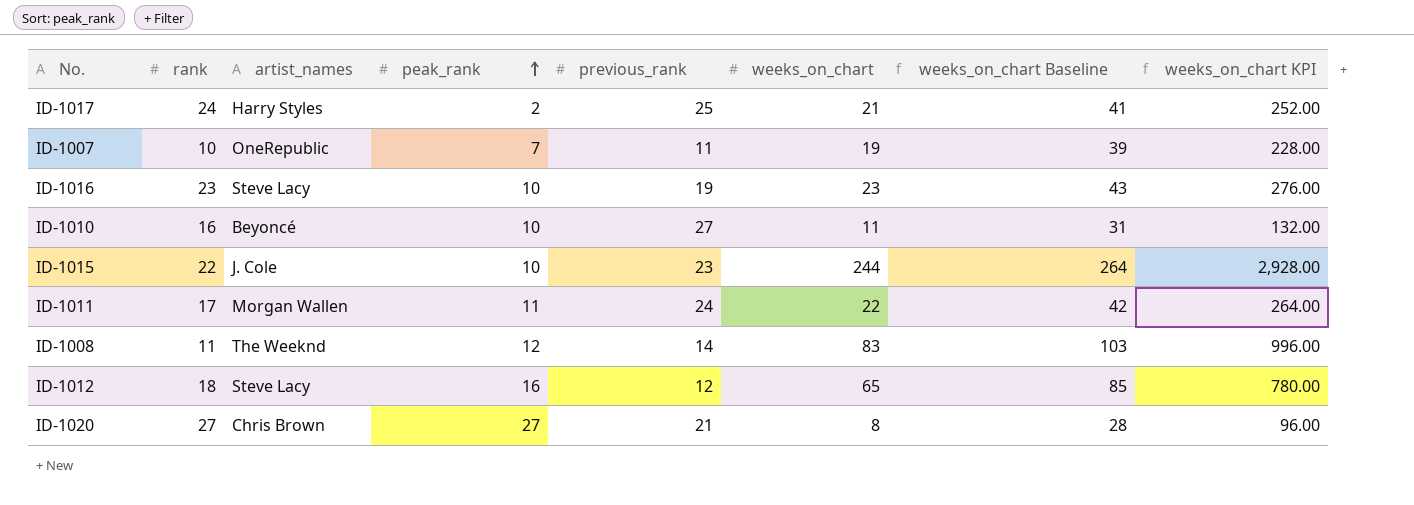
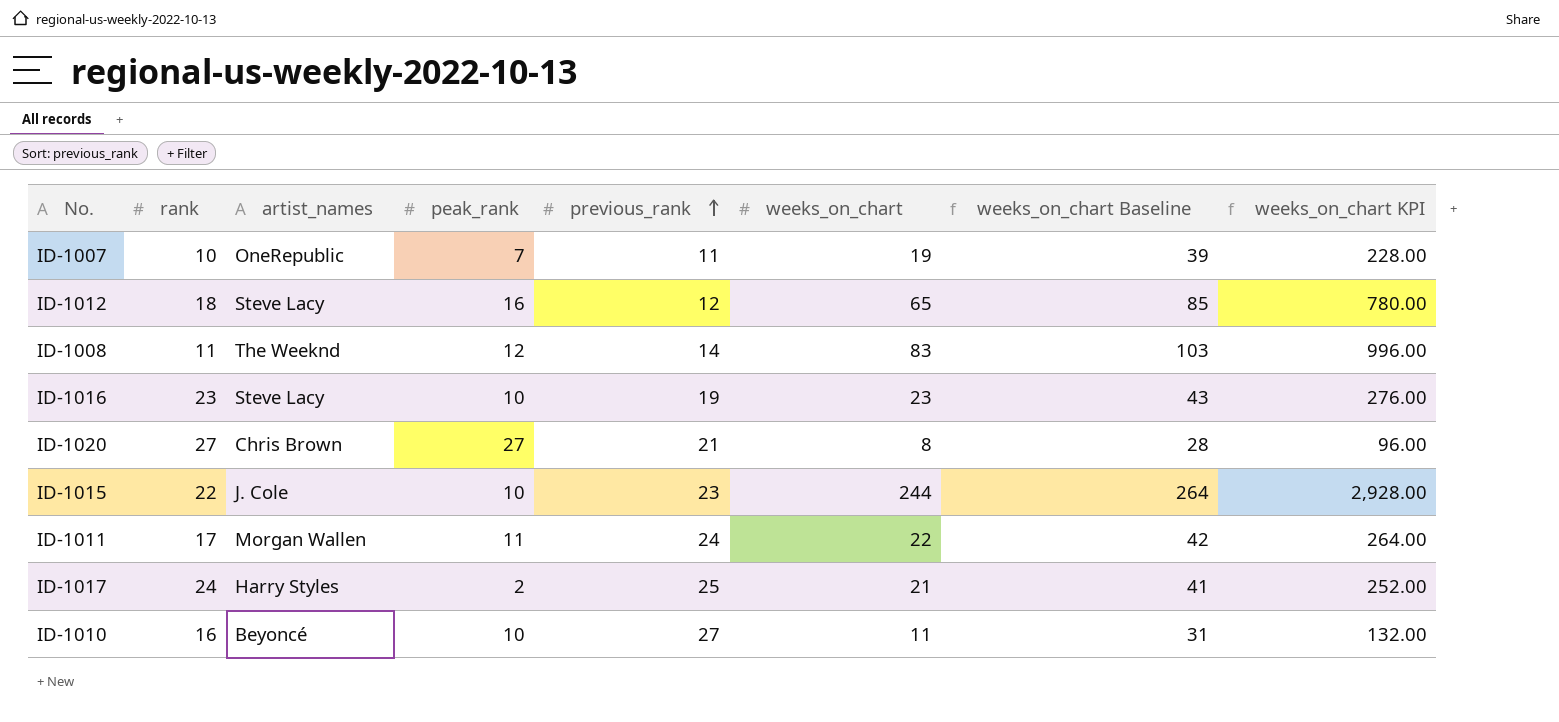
row order: peak_rank ascending -> previous_rank ascending

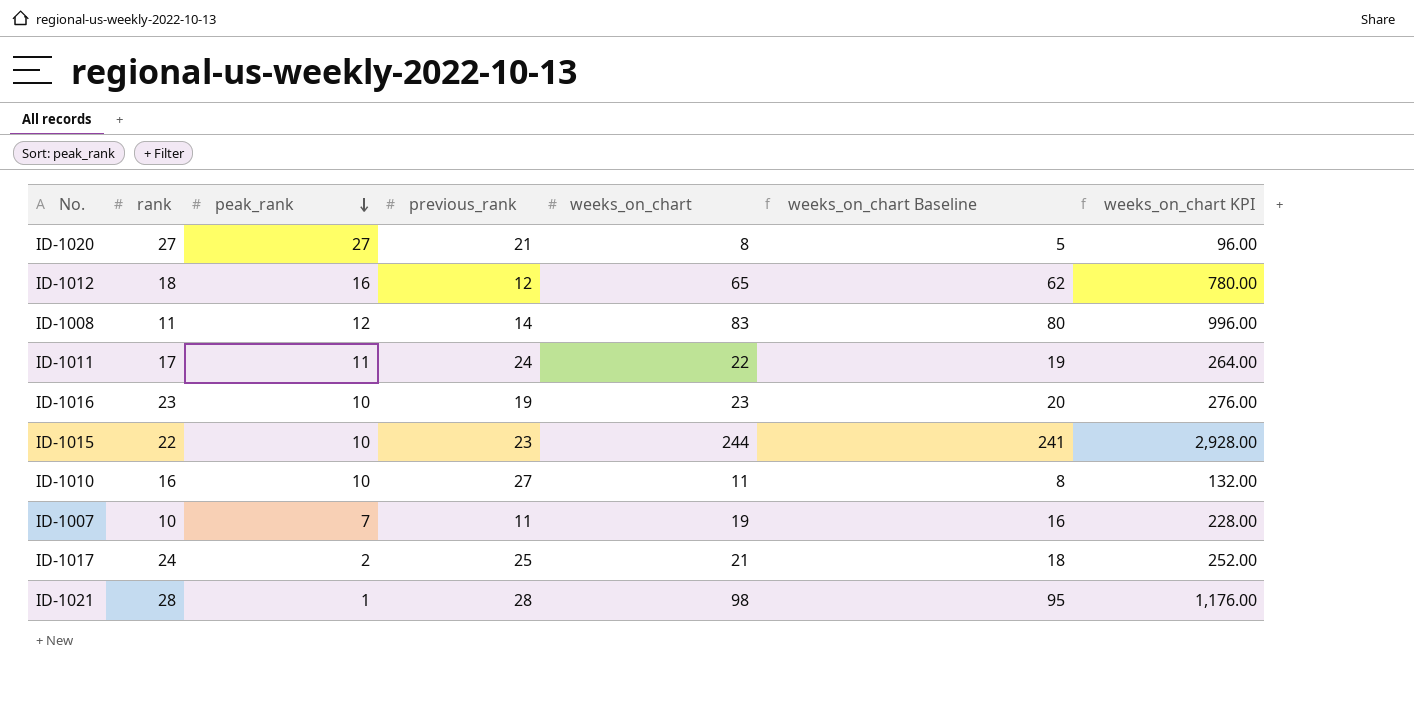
row order: previous_rank ascending -> peak_rank descending
column artist_names | position: 3 -> none
column weeks_on_chart Baseline | formula: [weeks_on_chart] + 20 -> [weeks_on_chart] - 3
row ID-1021: none -> 28 | 1 | 28 | 98 | 95 | 1,176.00

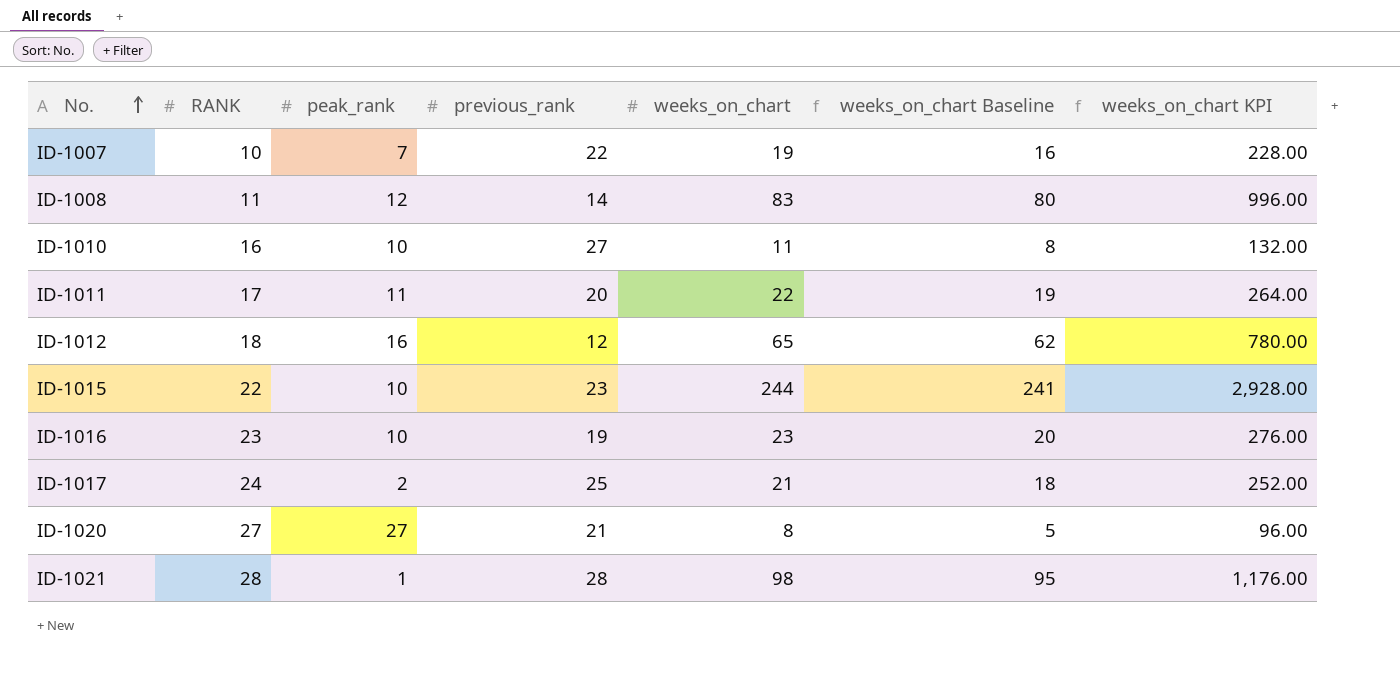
row order: peak_rank descending -> No. ascending
column name: rank -> RANK
ID-1007 | previous_rank: 11 -> 22
ID-1011 | previous_rank: 24 -> 20

